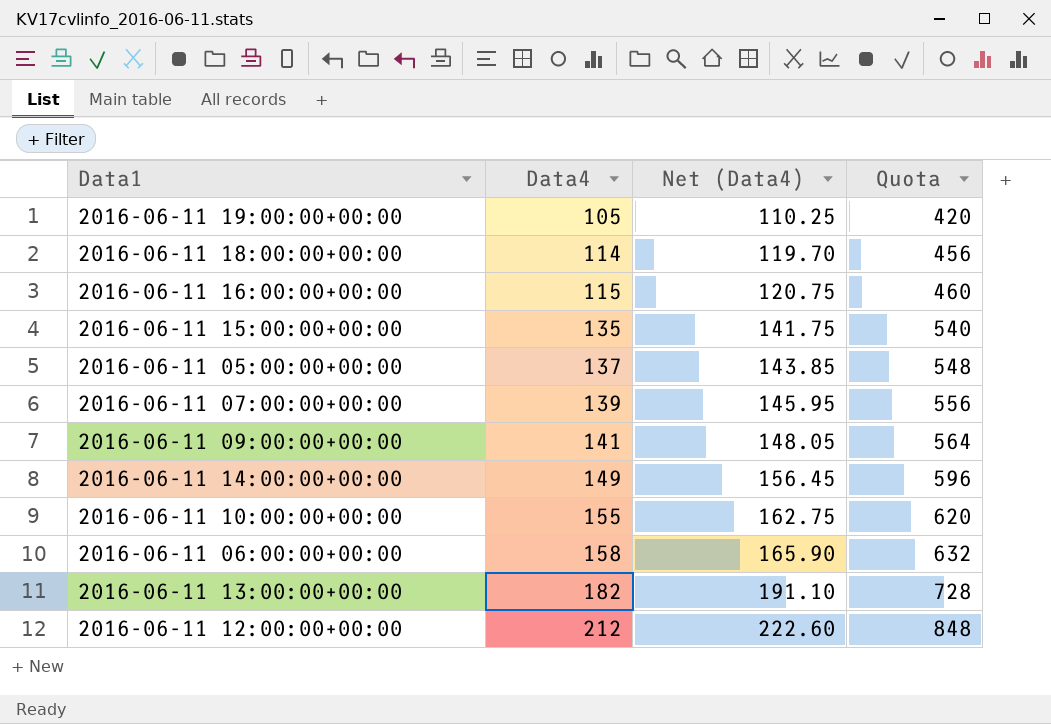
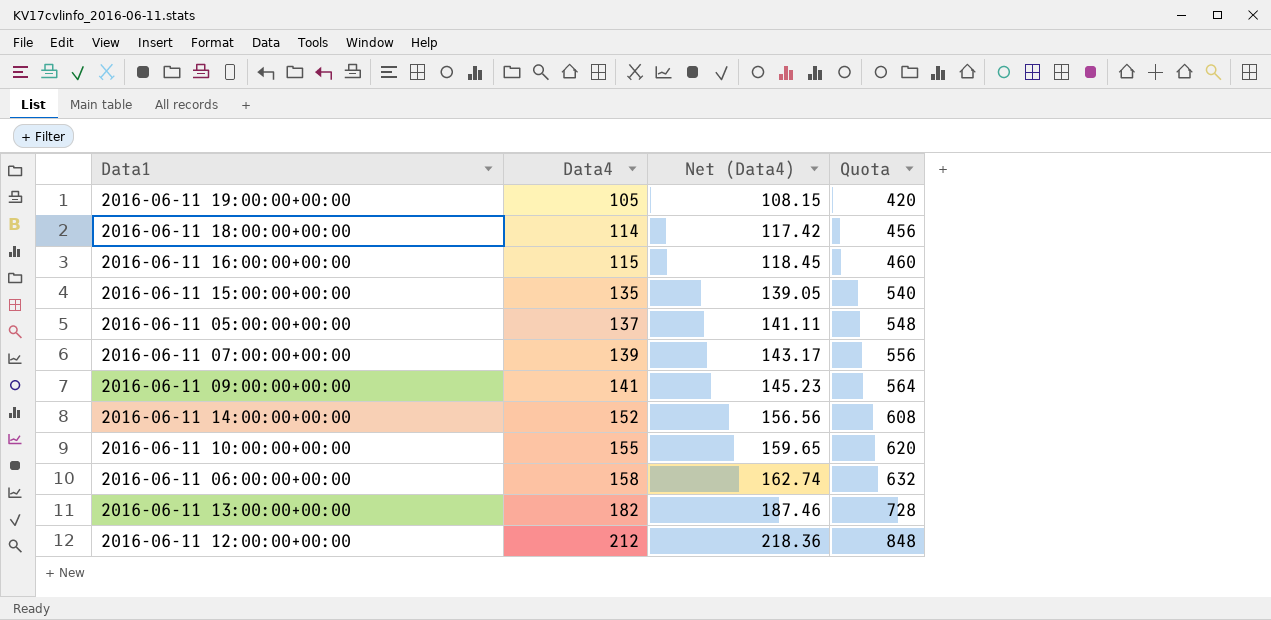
column Net (Data4) | formula: [Data4] * 1.05 -> [Data4] * 1.03
2016-06-11 14:00:00+00:00 | Data4: 149 -> 152
2016-06-11 14:00:00+00:00 | Quota: 596 -> 608

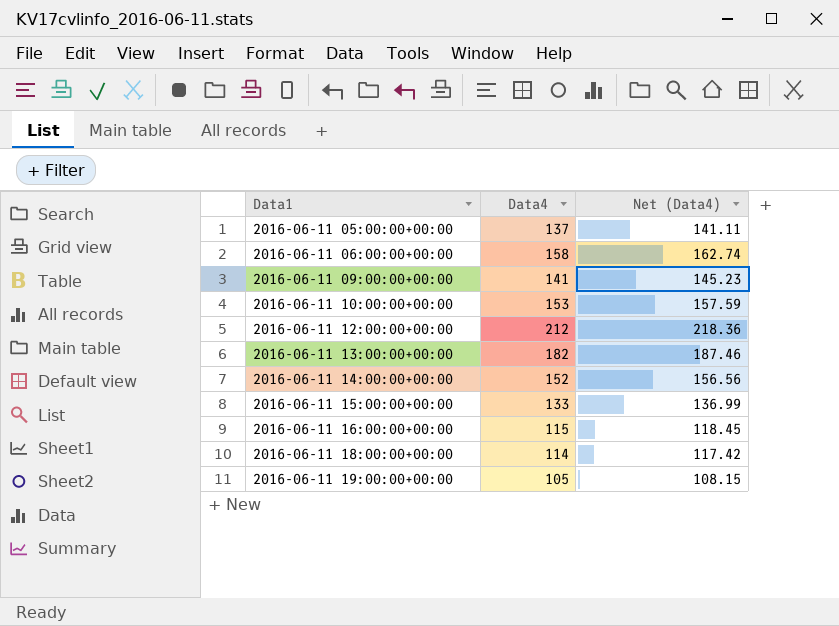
row order: Data4 ascending -> Data1 ascending
column Quota | formula: [Data4] * 4 -> none
row 2016-06-11 07:00:00+00:00: 139 | 143.17 | 556 -> none
2016-06-11 10:00:00+00:00 | Data4: 155 -> 153
2016-06-11 10:00:00+00:00 | Net (Data4): 159.65 -> 157.59
2016-06-11 15:00:00+00:00 | Data4: 135 -> 133
2016-06-11 15:00:00+00:00 | Net (Data4): 139.05 -> 136.99

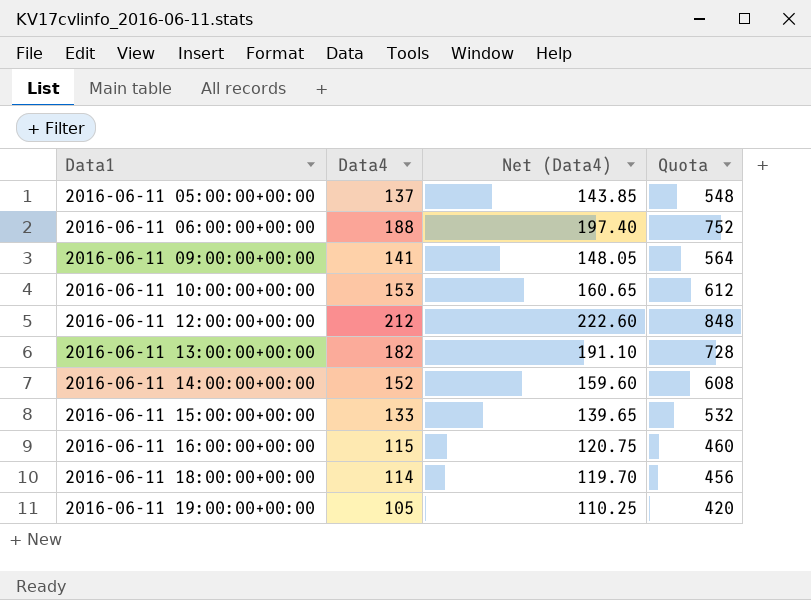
column Net (Data4) | formula: [Data4] * 1.03 -> [Data4] * 1.05
column Quota | formula: none -> [Data4] * 4
2016-06-11 06:00:00+00:00 | Data4: 158 -> 188

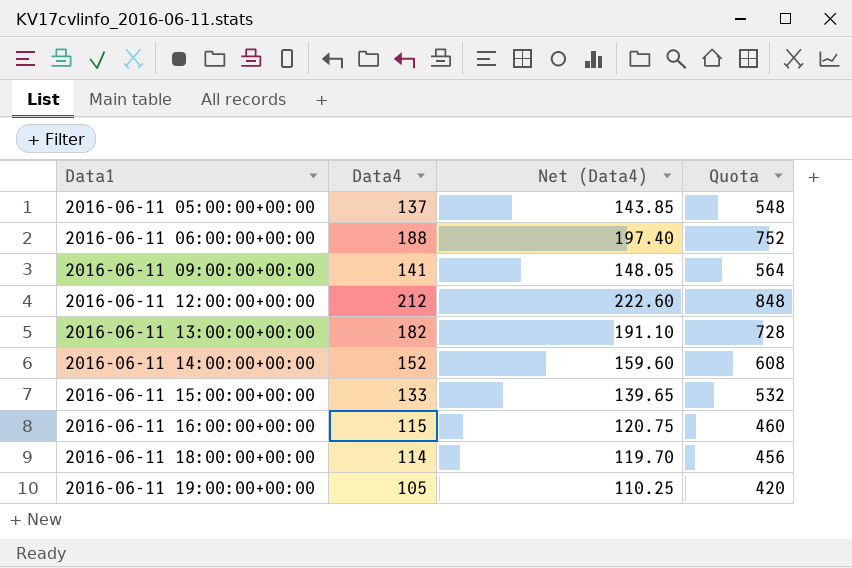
row 2016-06-11 10:00:00+00:00: 153 | 160.65 | 612 -> none

